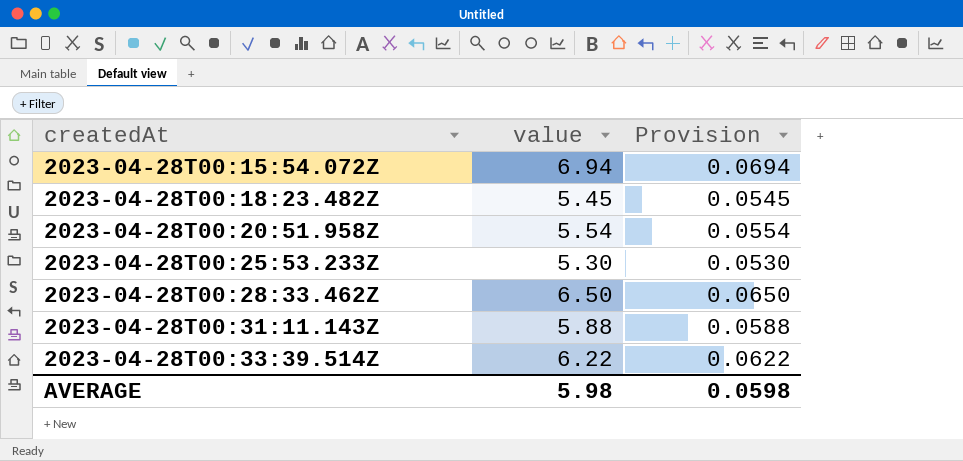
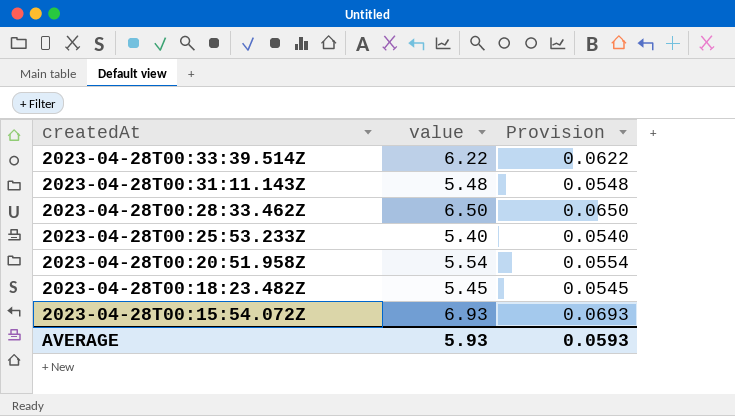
row order: createdAt ascending -> createdAt descending
2023-04-28T00:31:11.143Z | value: 5.88 -> 5.48
2023-04-28T00:31:11.143Z | Provision: 0.0588 -> 0.0548
2023-04-28T00:25:53.233Z | value: 5.30 -> 5.40
2023-04-28T00:25:53.233Z | Provision: 0.0530 -> 0.0540
2023-04-28T00:15:54.072Z | value: 6.94 -> 6.93
2023-04-28T00:15:54.072Z | Provision: 0.0694 -> 0.0693
AVERAGE | value: 5.98 -> 5.93
AVERAGE | Provision: 0.0598 -> 0.0593

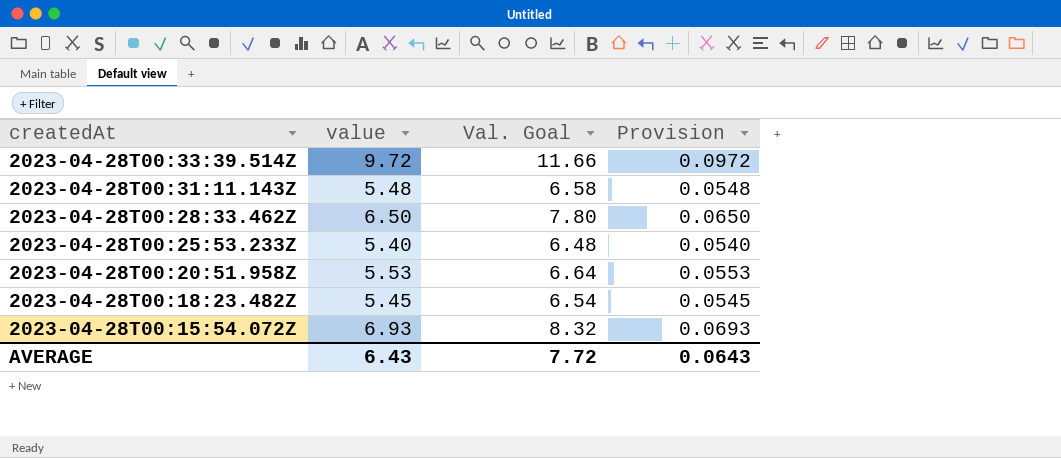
column Val. Goal | formula: none -> [value] * 1.2
2023-04-28T00:33:39.514Z | value: 6.22 -> 9.72
2023-04-28T00:33:39.514Z | Provision: 0.0622 -> 0.0972
2023-04-28T00:20:51.958Z | value: 5.54 -> 5.53
2023-04-28T00:20:51.958Z | Provision: 0.0554 -> 0.0553
AVERAGE | value: 5.93 -> 6.43
AVERAGE | Provision: 0.0593 -> 0.0643

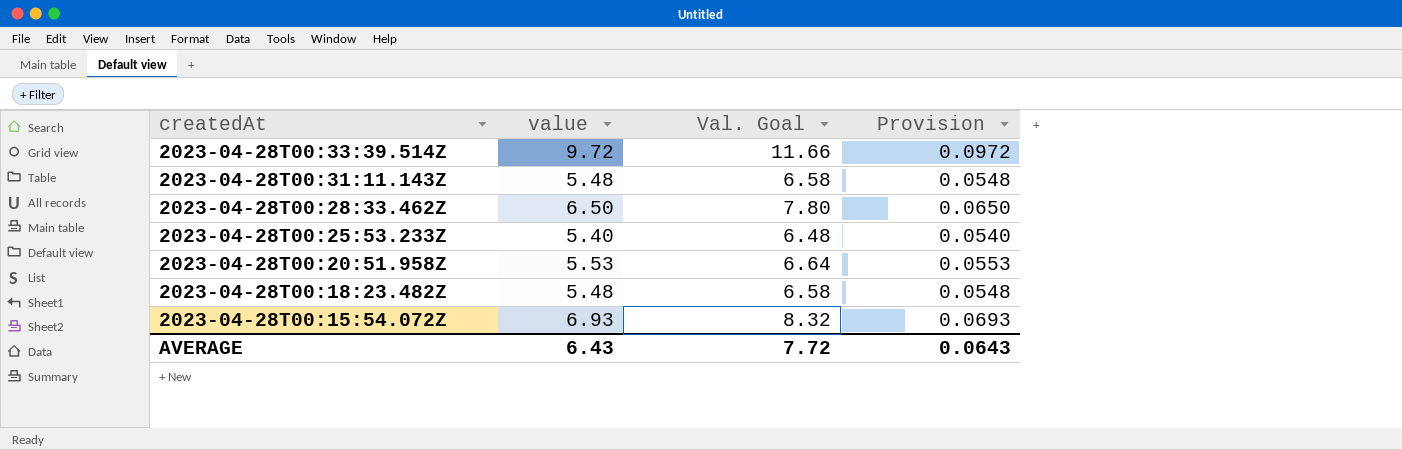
2023-04-28T00:18:23.482Z | value: 5.45 -> 5.48
2023-04-28T00:18:23.482Z | Val. Goal: 6.54 -> 6.58
2023-04-28T00:18:23.482Z | Provision: 0.0545 -> 0.0548

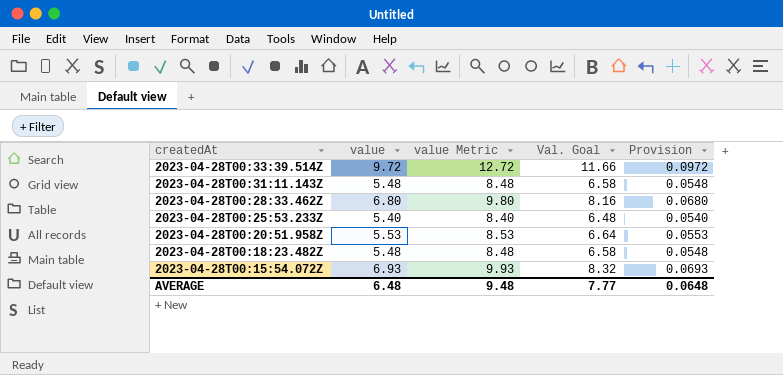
column value Metric | formula: none -> [value] + 3
2023-04-28T00:28:33.462Z | value: 6.50 -> 6.80
2023-04-28T00:28:33.462Z | Val. Goal: 7.80 -> 8.16
2023-04-28T00:28:33.462Z | Provision: 0.0650 -> 0.0680
AVERAGE | value: 6.43 -> 6.48
AVERAGE | Val. Goal: 7.72 -> 7.77
AVERAGE | Provision: 0.0643 -> 0.0648

